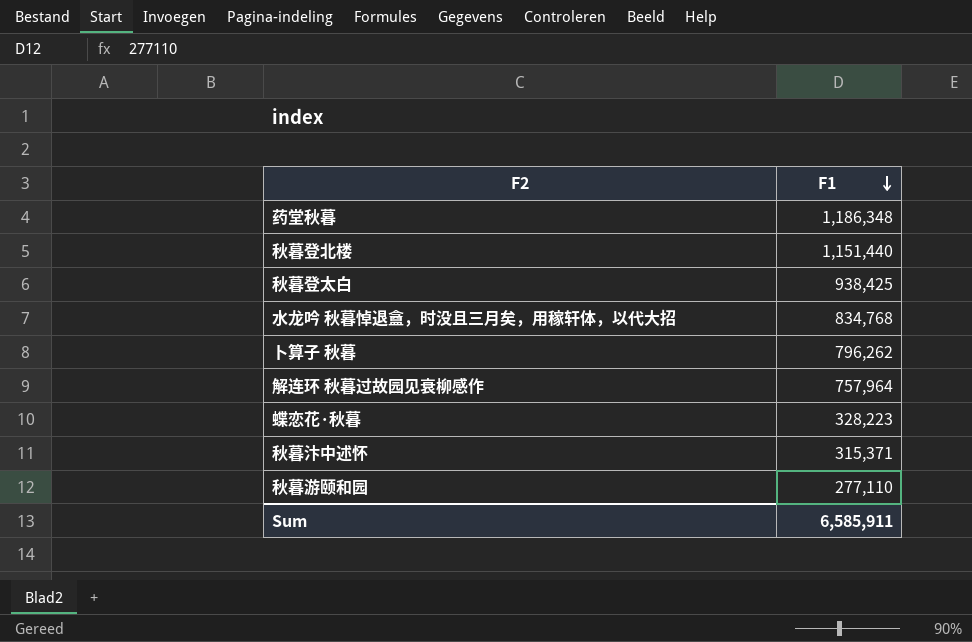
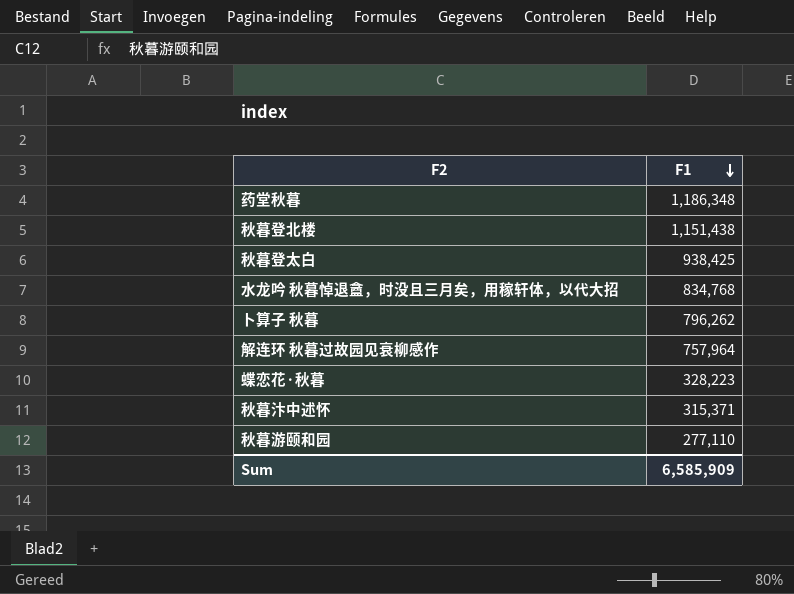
秋暮登北楼 | F1: 1,151,440 -> 1,151,438
Sum | F1: 6,585,911 -> 6,585,909

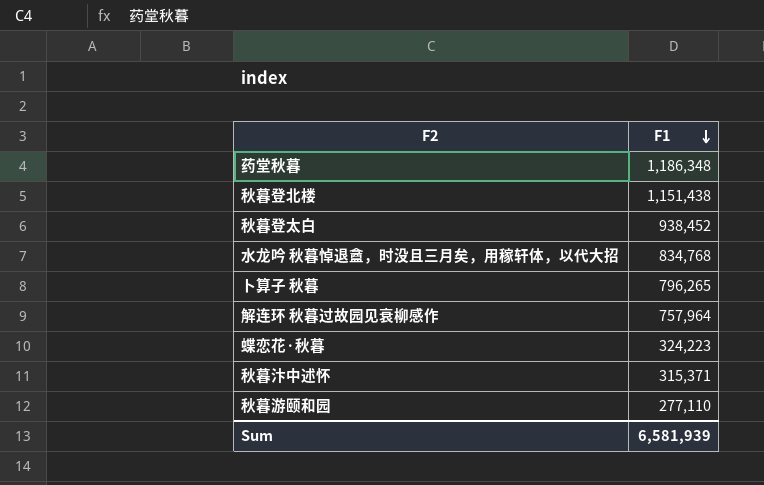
秋暮登太白 | F1: 938,425 -> 938,452
卜算子 秋暮 | F1: 796,262 -> 796,265
蝶恋花·秋暮 | F1: 328,223 -> 324,223
Sum | F1: 6,585,909 -> 6,581,939

